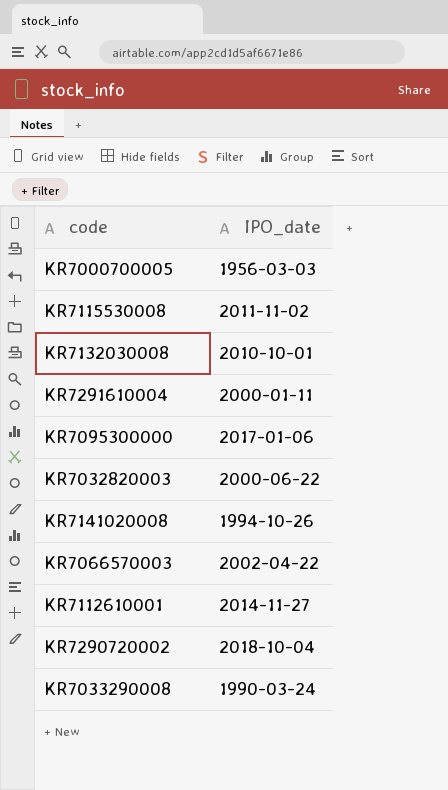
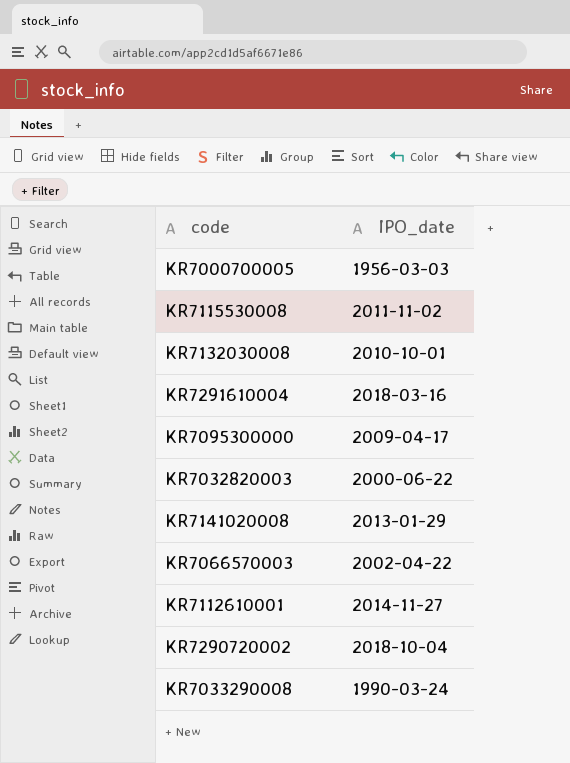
KR7291610004 | IPO_date: 2000-01-11 -> 2018-03-16
KR7095300000 | IPO_date: 2017-01-06 -> 2009-04-17
KR7141020008 | IPO_date: 1994-10-26 -> 2013-01-29

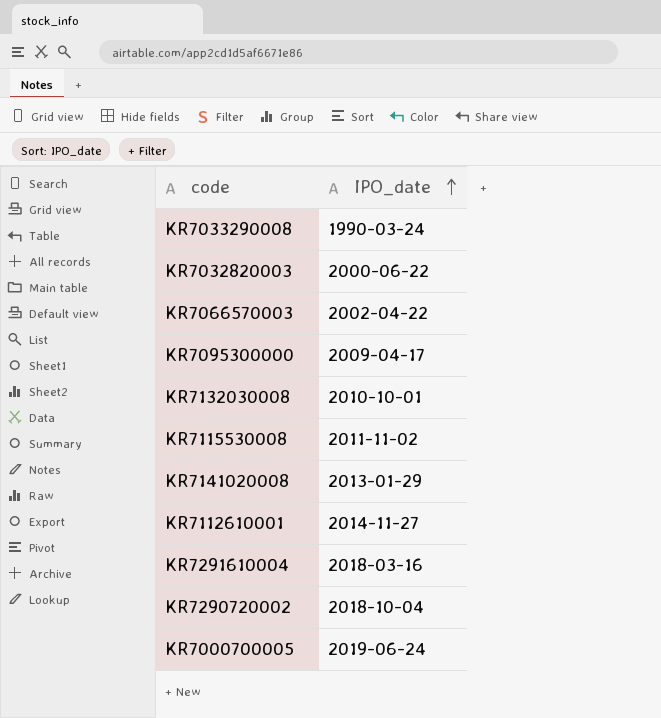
row order: none -> IPO_date ascending
KR7000700005 | IPO_date: 1956-03-03 -> 2019-06-24

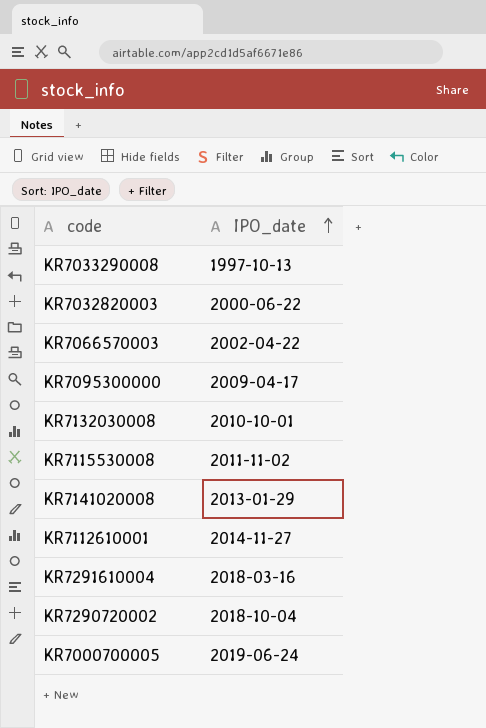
KR7033290008 | IPO_date: 1990-03-24 -> 1997-10-13

